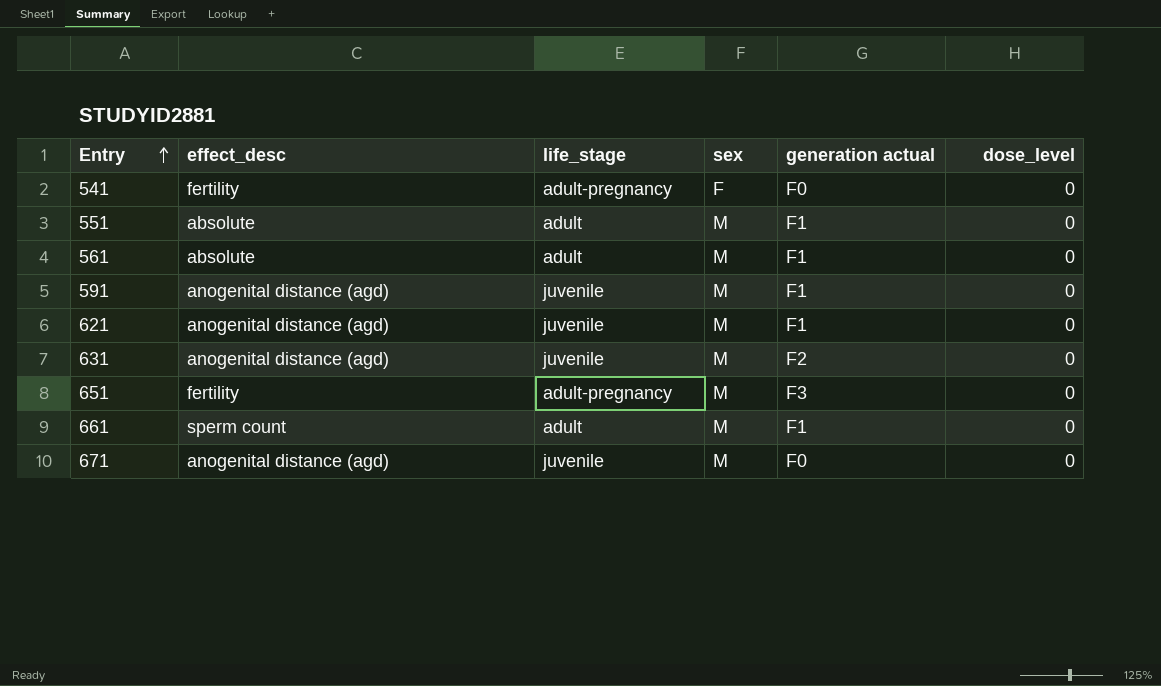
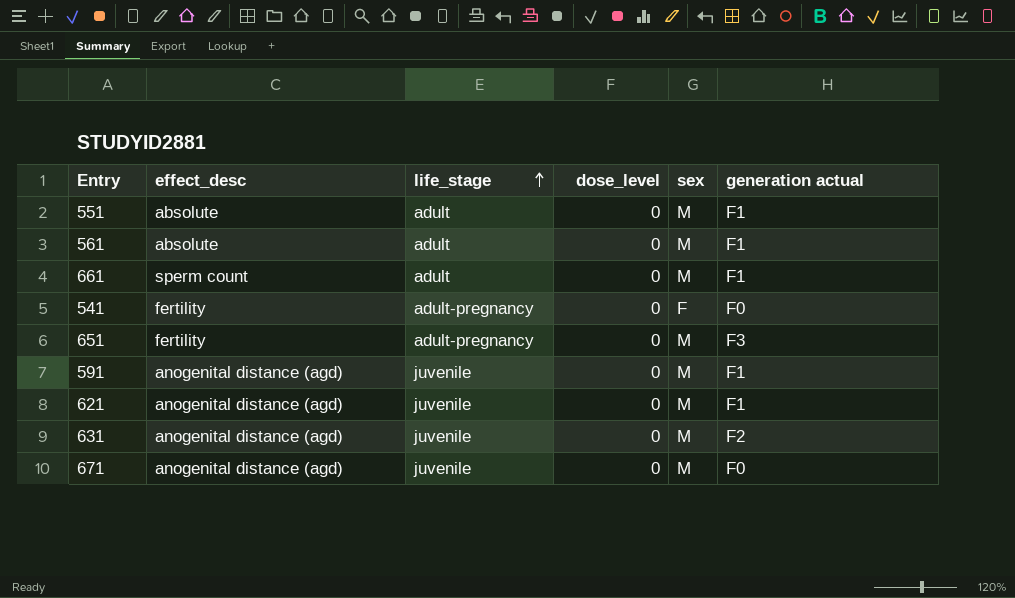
row order: Entry ascending -> life_stage ascending
column dose_level | position: 6 -> 4

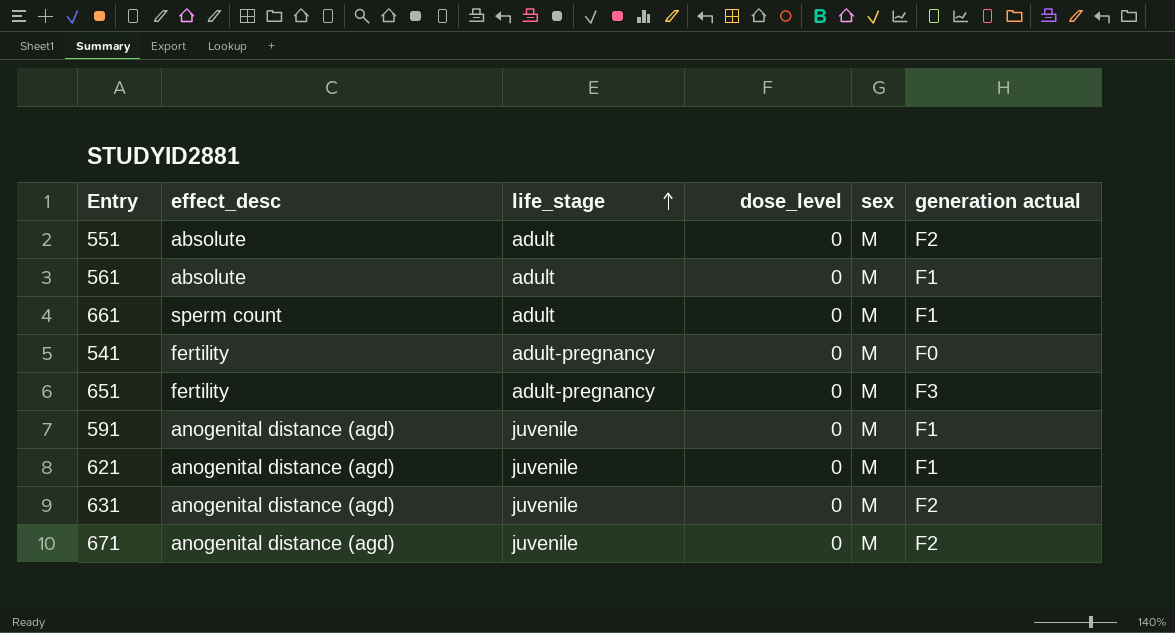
551 | generation actual: F1 -> F2
541 | sex: F -> M
671 | generation actual: F0 -> F2

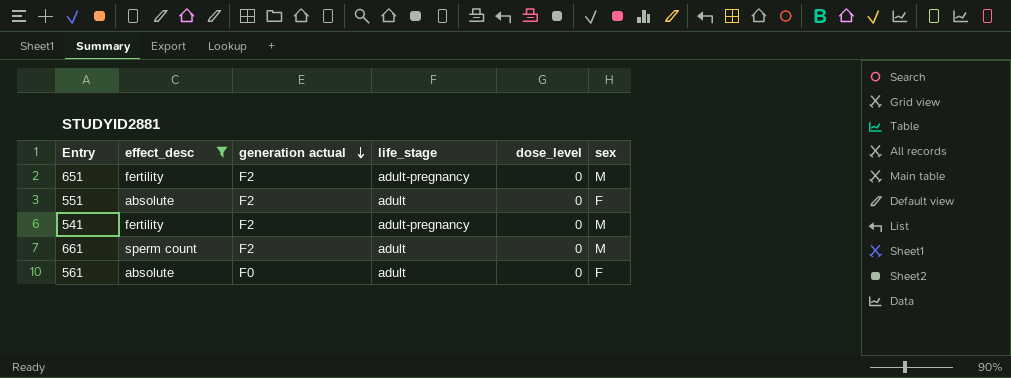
filter: none -> effect_desc != anogenital distance (agd)
row order: life_stage ascending -> generation actual descending
column generation actual | position: 6 -> 3
651 | generation actual: F3 -> F2
551 | sex: M -> F
541 | generation actual: F0 -> F2
661 | generation actual: F1 -> F2
561 | generation actual: F1 -> F0
561 | sex: M -> F

